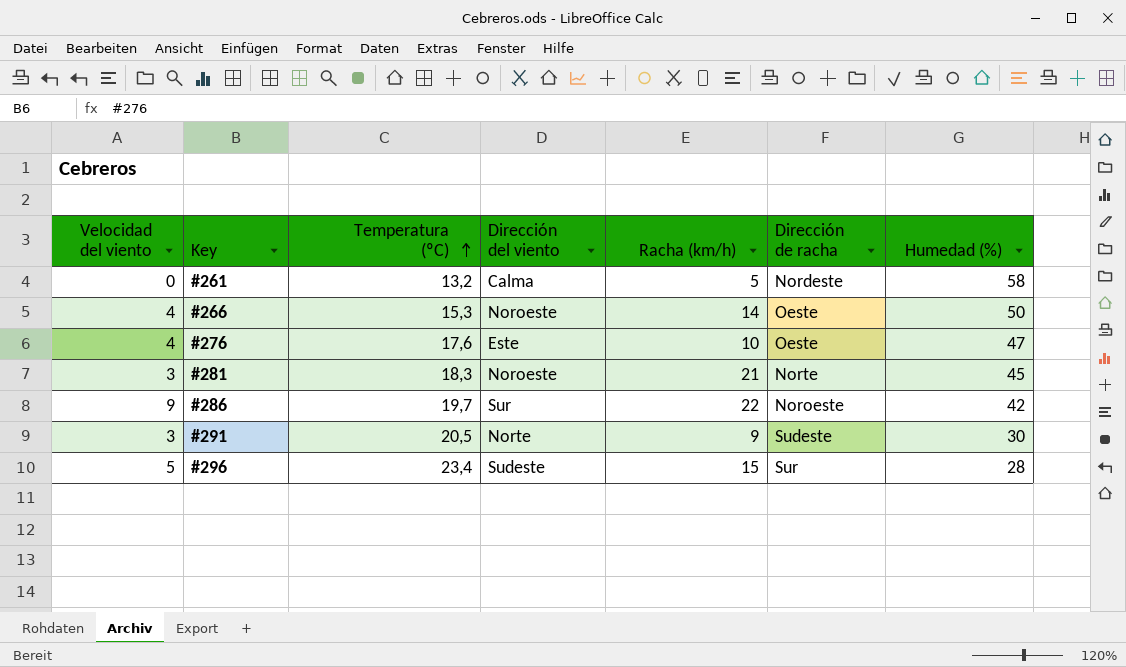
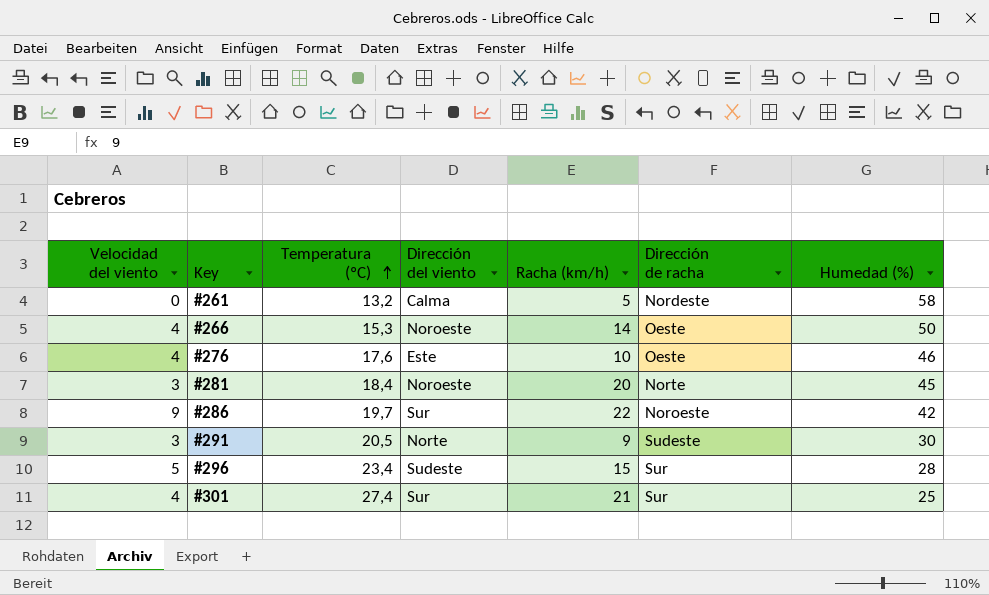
#276 | Humedad (%): 47 -> 46
#281 | Temperatura (ºC): 18,3 -> 18,4
#281 | Racha (km/h): 21 -> 20
row #301: none -> 4 | 27,4 | Sur | 21 | Sur | 25

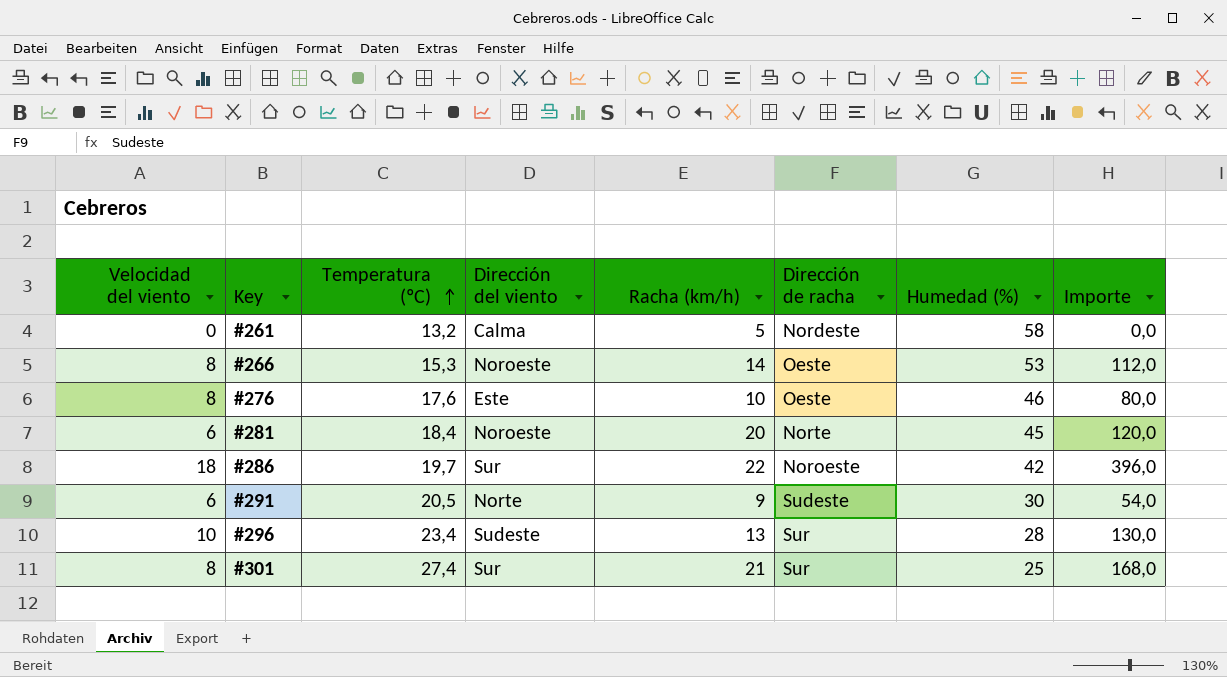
column Importe | formula: none -> [Velocidad del viento] * [Racha (km/h)]
#266 | Velocidad del viento: 4 -> 8
#266 | Humedad (%): 50 -> 53
#276 | Velocidad del viento: 4 -> 8
#281 | Velocidad del viento: 3 -> 6
#286 | Velocidad del viento: 9 -> 18
#291 | Velocidad del viento: 3 -> 6
#296 | Velocidad del viento: 5 -> 10
#296 | Racha (km/h): 15 -> 13
#301 | Velocidad del viento: 4 -> 8

